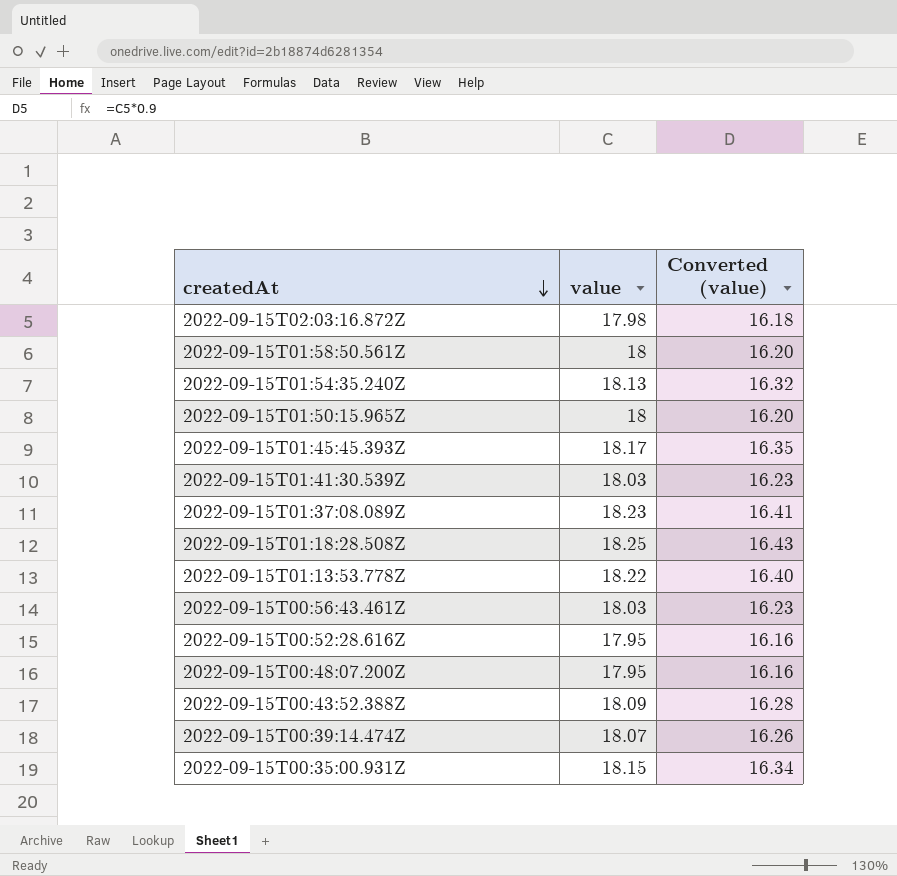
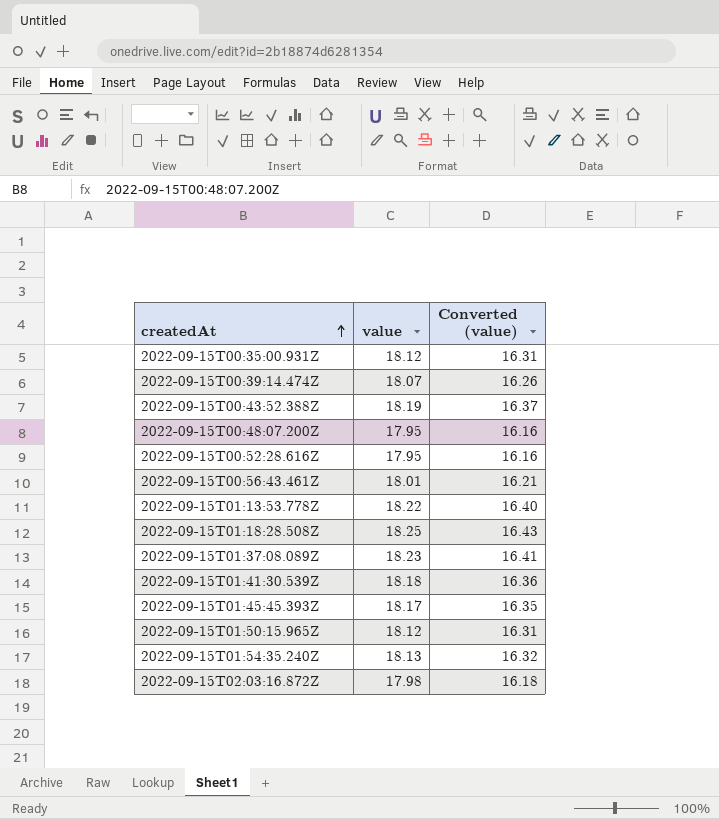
row order: createdAt descending -> createdAt ascending
row 2022-09-15T01:58:50.561Z: 18 | 16.20 -> none
2022-09-15T00:35:00.931Z | value: 18.15 -> 18.12
2022-09-15T00:35:00.931Z | Converted (value): 16.34 -> 16.31
2022-09-15T00:43:52.388Z | value: 18.09 -> 18.19
2022-09-15T00:43:52.388Z | Converted (value): 16.28 -> 16.37
2022-09-15T00:56:43.461Z | value: 18.03 -> 18.01
2022-09-15T00:56:43.461Z | Converted (value): 16.23 -> 16.21
2022-09-15T01:41:30.539Z | value: 18.03 -> 18.18
2022-09-15T01:41:30.539Z | Converted (value): 16.23 -> 16.36
2022-09-15T01:50:15.965Z | value: 18 -> 18.12
2022-09-15T01:50:15.965Z | Converted (value): 16.20 -> 16.31

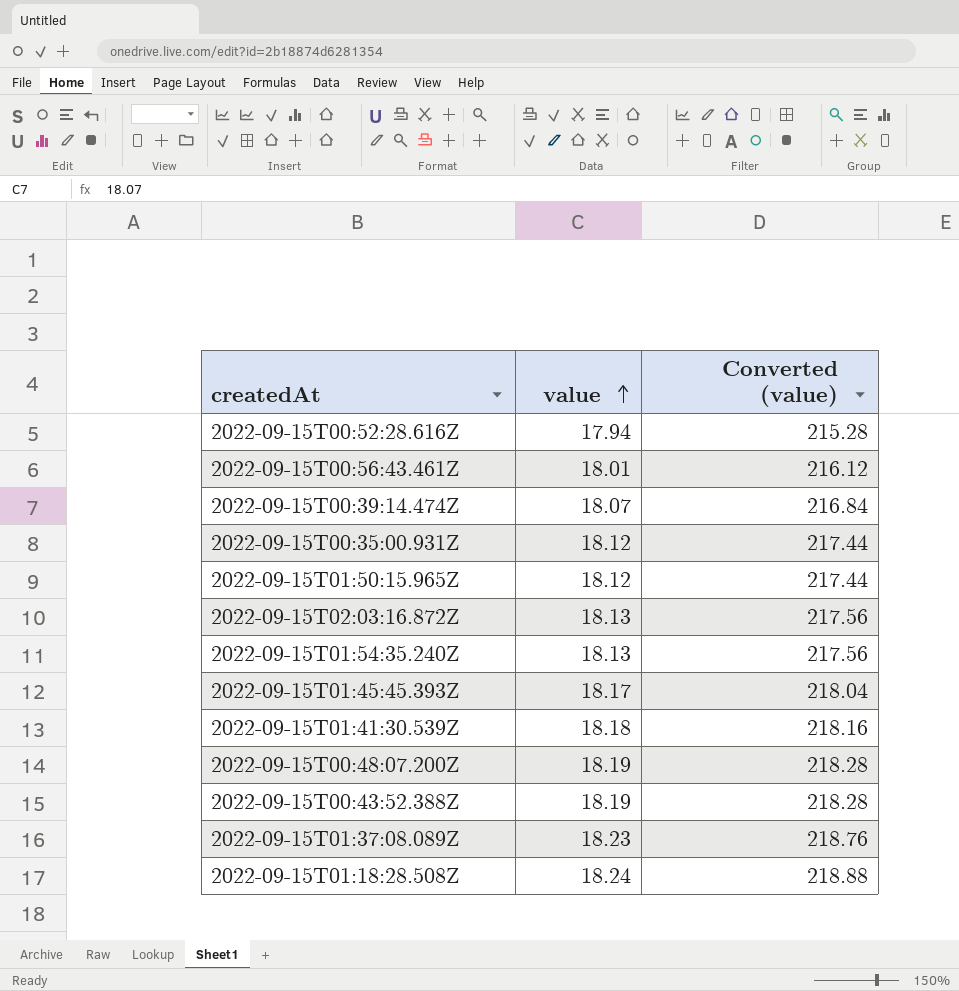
row order: createdAt ascending -> value ascending
column Converted (value) | formula: [value] * 0.9 -> [value] * 12
row 2022-09-15T01:13:53.778Z: 18.22 | 16.40 -> none
2022-09-15T00:52:28.616Z | value: 17.95 -> 17.94
2022-09-15T02:03:16.872Z | value: 17.98 -> 18.13
2022-09-15T00:48:07.200Z | value: 17.95 -> 18.19
2022-09-15T01:18:28.508Z | value: 18.25 -> 18.24

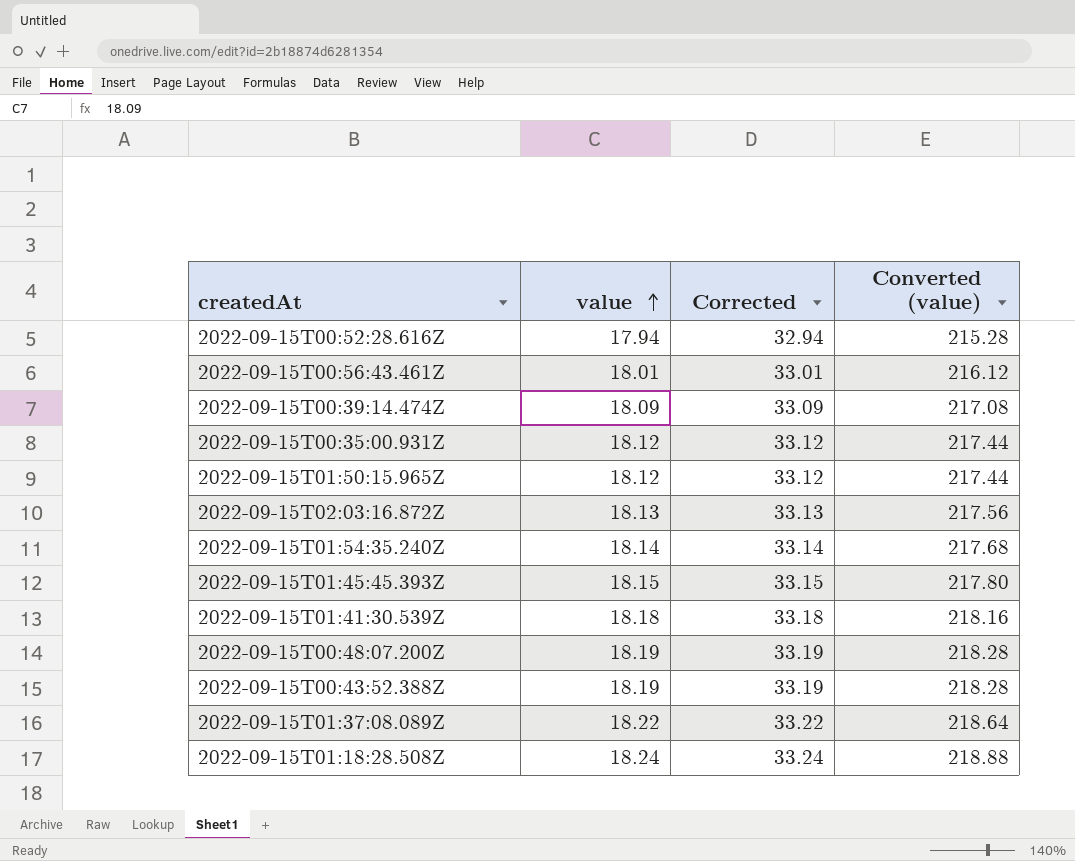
column Corrected | formula: none -> [value] + 15
2022-09-15T00:39:14.474Z | value: 18.07 -> 18.09
2022-09-15T00:39:14.474Z | Converted (value): 216.84 -> 217.08
2022-09-15T01:54:35.240Z | value: 18.13 -> 18.14
2022-09-15T01:54:35.240Z | Converted (value): 217.56 -> 217.68
2022-09-15T01:45:45.393Z | value: 18.17 -> 18.15
2022-09-15T01:45:45.393Z | Converted (value): 218.04 -> 217.80
2022-09-15T01:37:08.089Z | value: 18.23 -> 18.22
2022-09-15T01:37:08.089Z | Converted (value): 218.76 -> 218.64

